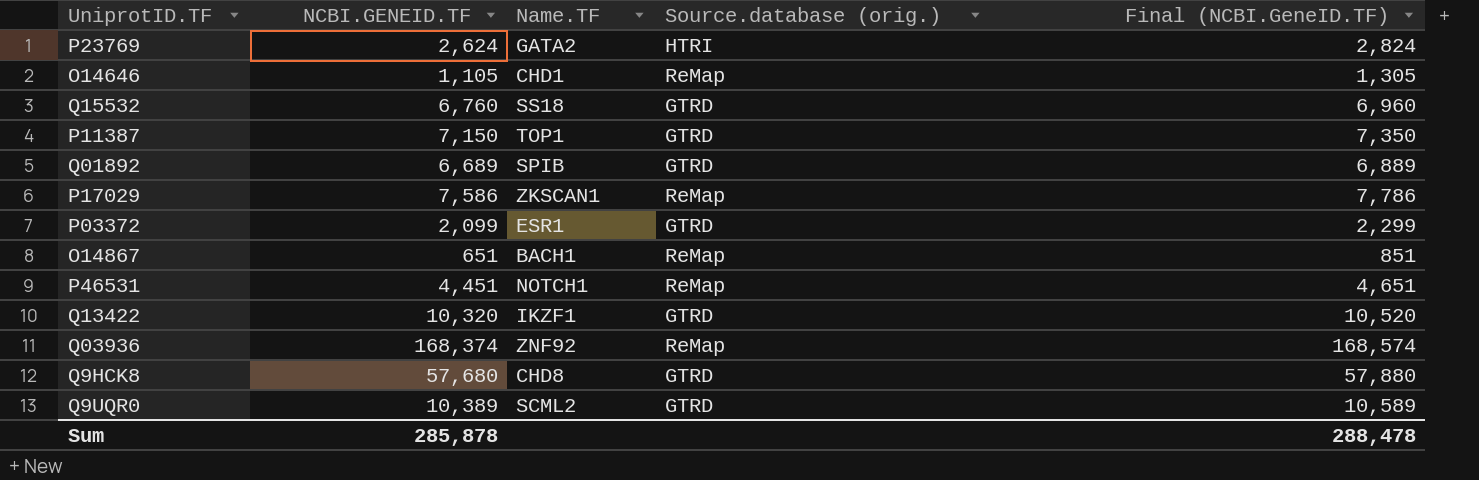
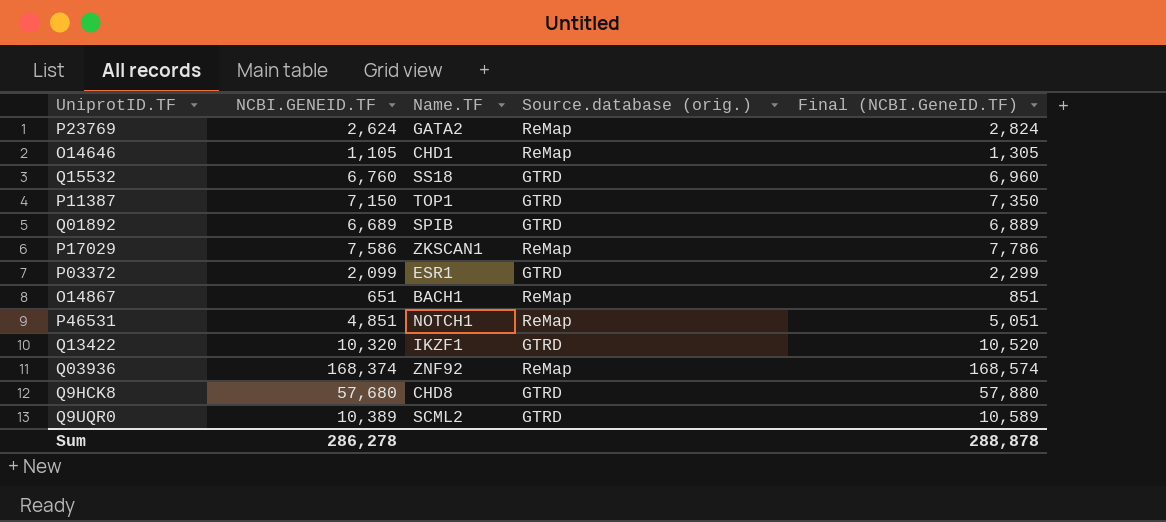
P23769 | Source.database (orig.): HTRI -> ReMap
P46531 | NCBI.GENEID.TF: 4,451 -> 4,851
P46531 | Final (NCBI.GeneID.TF): 4,651 -> 5,051
Sum | NCBI.GENEID.TF: 285,878 -> 286,278
Sum | Final (NCBI.GeneID.TF): 288,478 -> 288,878

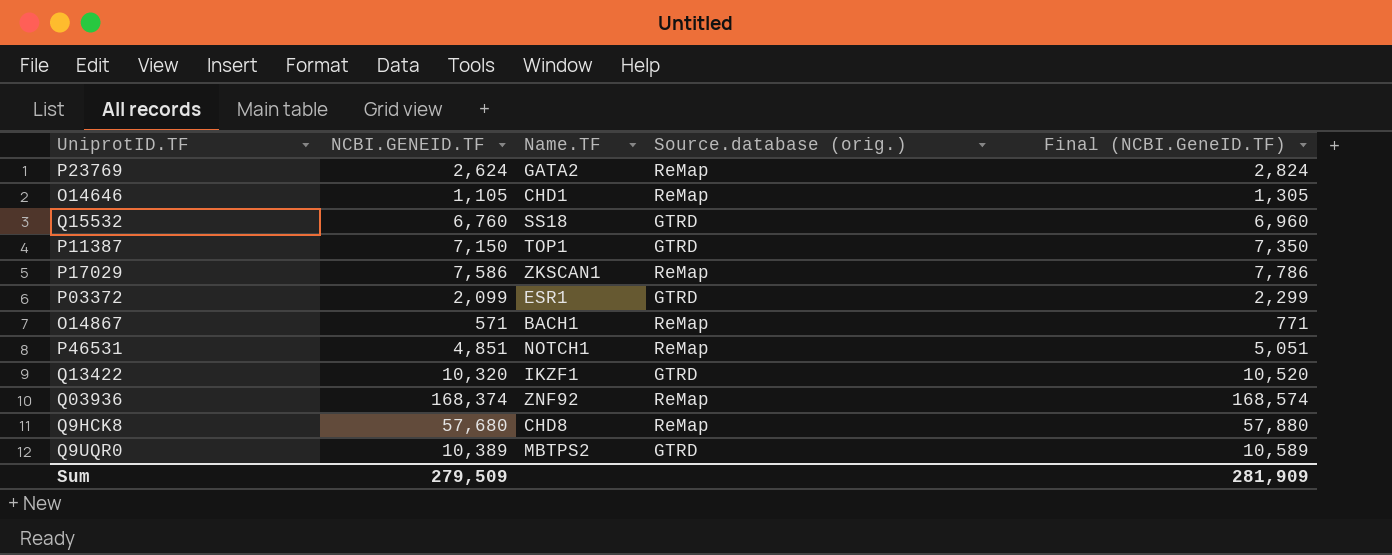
row Q01892: 6,689 | SPIB | GTRD | 6,889 -> none
O14867 | NCBI.GENEID.TF: 651 -> 571
O14867 | Final (NCBI.GeneID.TF): 851 -> 771
Q9HCK8 | Source.database (orig.): GTRD -> ReMap
Q9UQR0 | Name.TF: SCML2 -> MBTPS2
Sum | NCBI.GENEID.TF: 286,278 -> 279,509
Sum | Final (NCBI.GeneID.TF): 288,878 -> 281,909

